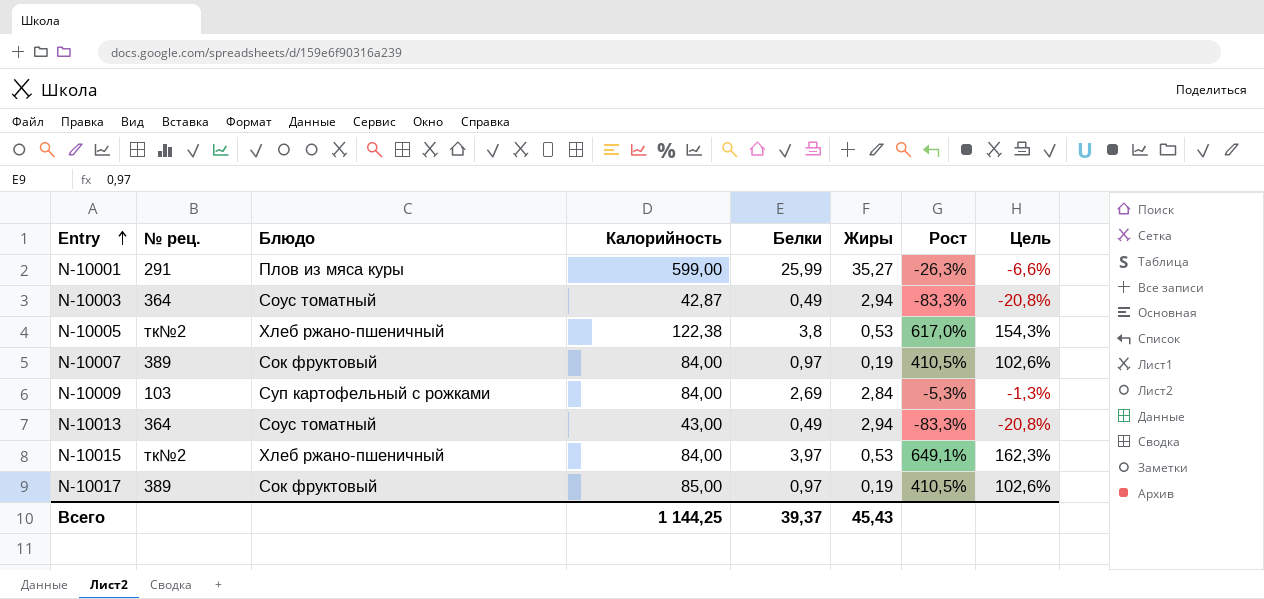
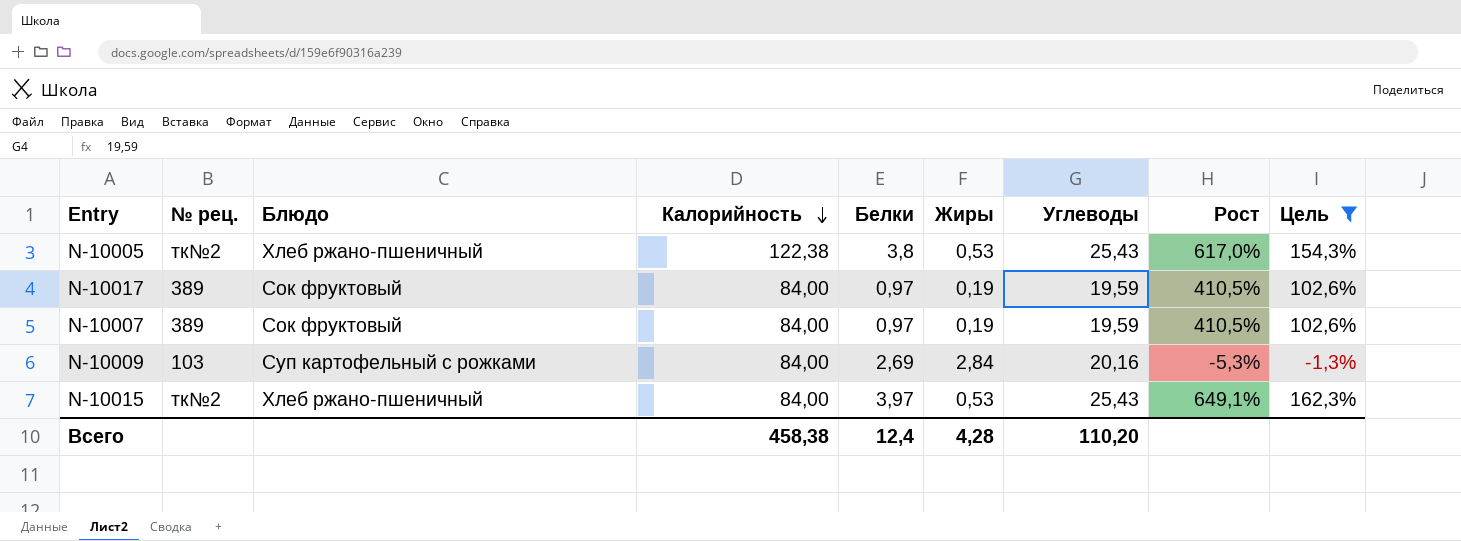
filter: none -> Цель >= -1,3%
row order: Entry ascending -> Калорийность descending
column Углеводы | position: none -> 7
N-10017 | Калорийность: 85,00 -> 84,00
Всего | Калорийность: 1 144,25 -> 458,38
Всего | Белки: 39,37 -> 12,4
Всего | Жиры: 45,43 -> 4,28

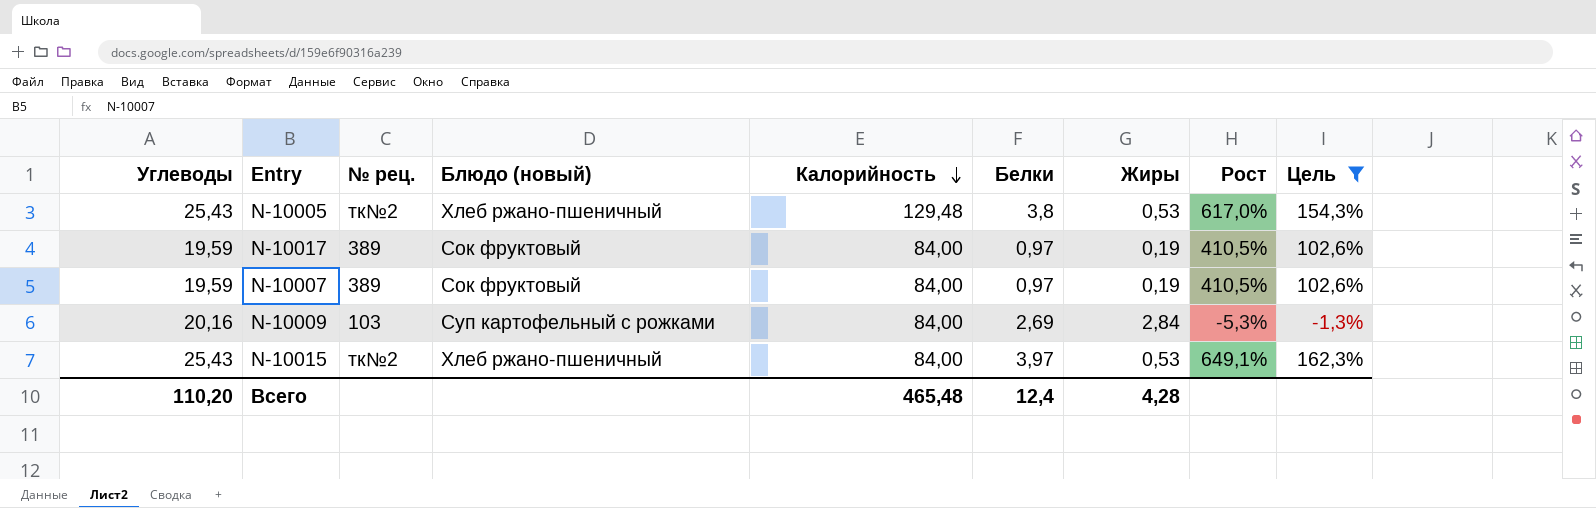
column Углеводы | position: 7 -> 1
column name: Блюдо -> Блюдо (новый)
N-10005 | Калорийность: 122,38 -> 129,48
Всего | Калорийность: 458,38 -> 465,48

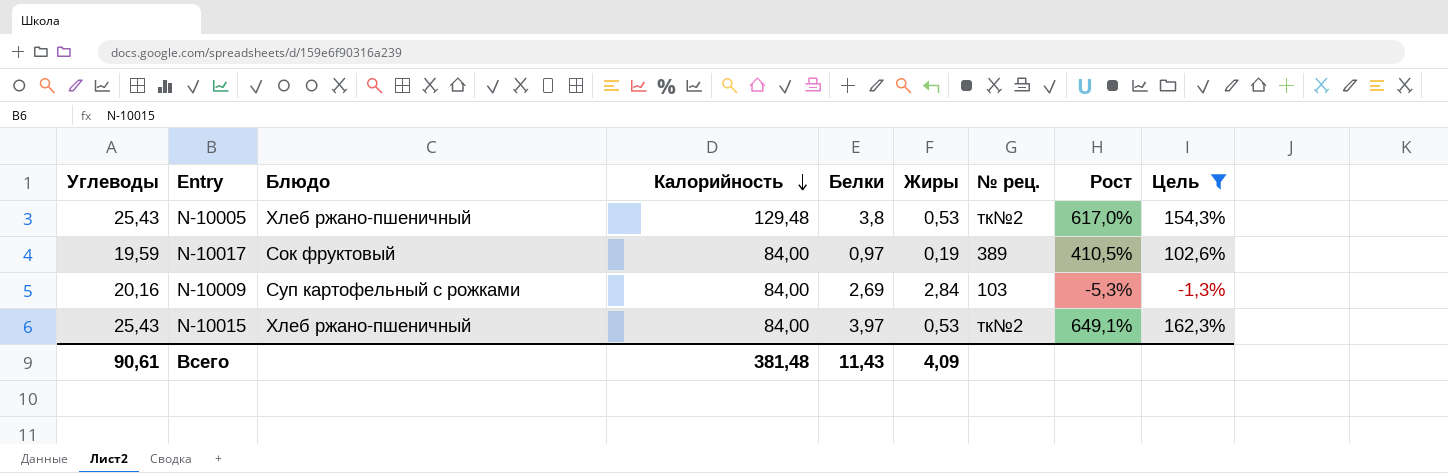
column name: Блюдо (новый) -> Блюдо
column № рец. | position: 3 -> 7
row N-10007: 19,59 | 389 | Сок фруктовый | 84,00 | 0,97 | 0,19 | 410,5% | 102,6% -> none
Всего | Углеводы: 110,20 -> 90,61
Всего | Калорийность: 465,48 -> 381,48
Всего | Белки: 12,4 -> 11,43
Всего | Жиры: 4,28 -> 4,09

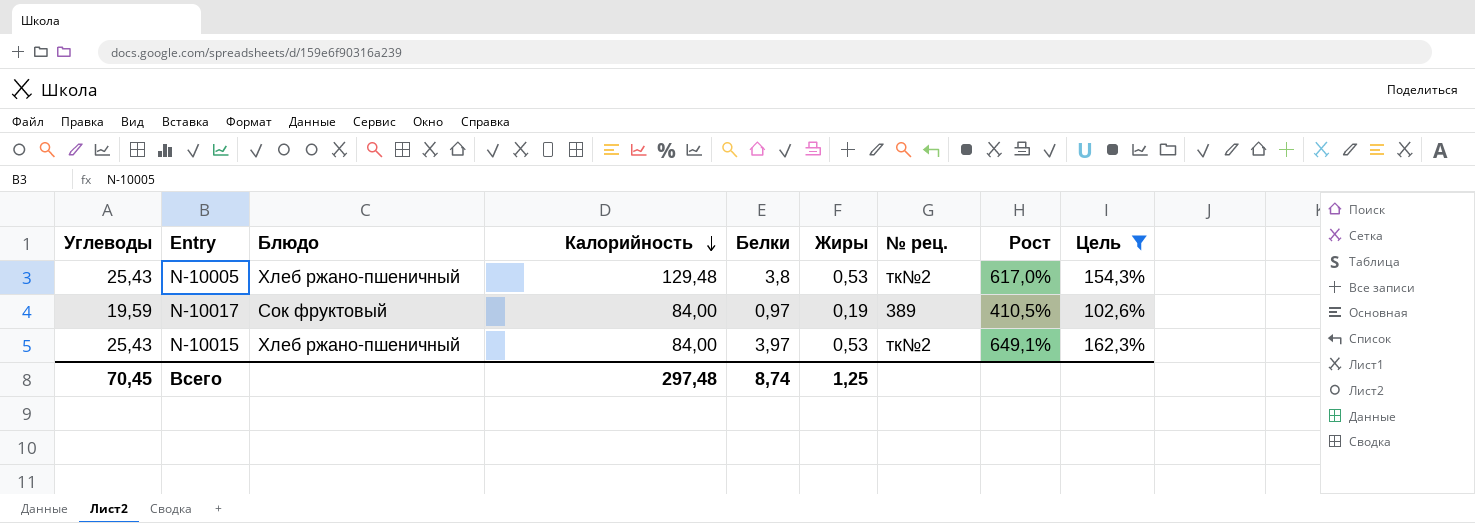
row N-10009: 20,16 | Суп картофельный с рожками | 84,00 | 2,69 | 2,84 | 103 | -5,3% | -1,3% -> none
Всего | Углеводы: 90,61 -> 70,45
Всего | Калорийность: 381,48 -> 297,48
Всего | Белки: 11,43 -> 8,74
Всего | Жиры: 4,09 -> 1,25

